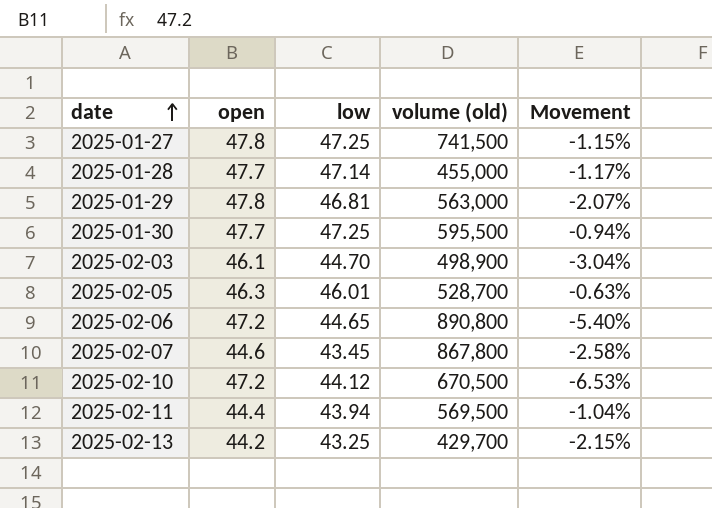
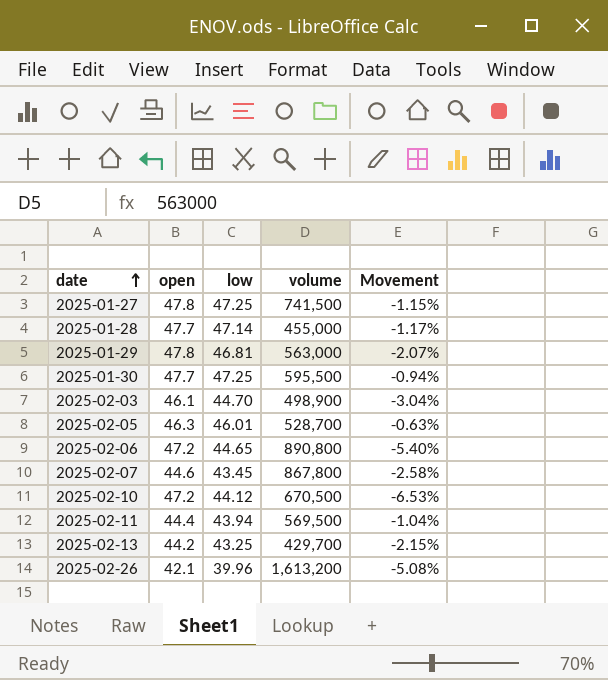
column name: volume (old) -> volume
row 2025-02-26: none -> 42.1 | 39.96 | 1,613,200 | -5.08%

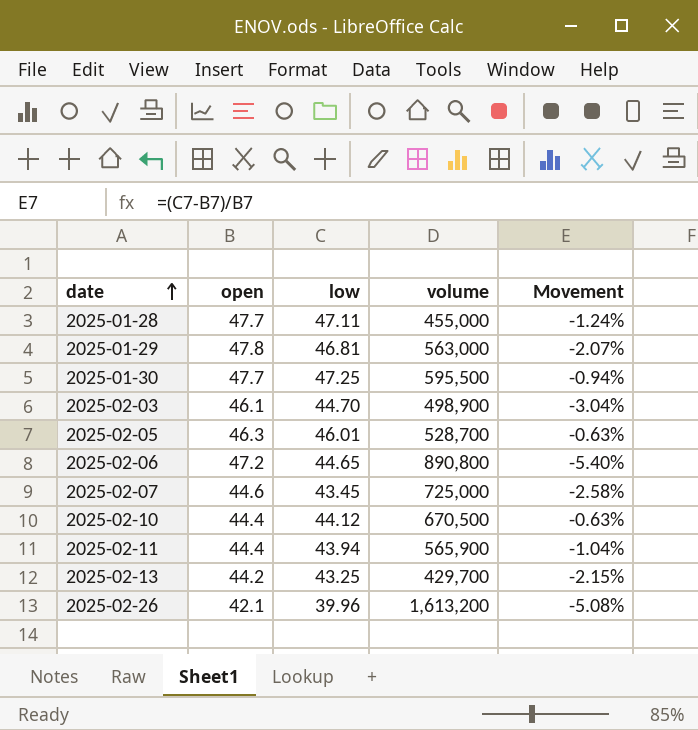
row 2025-01-27: 47.8 | 47.25 | 741,500 | -1.15% -> none
2025-01-28 | low: 47.14 -> 47.11
2025-01-28 | Movement: -1.17% -> -1.24%
2025-02-07 | volume: 867,800 -> 725,000
2025-02-10 | open: 47.2 -> 44.4
2025-02-10 | Movement: -6.53% -> -0.63%
2025-02-11 | volume: 569,500 -> 565,900

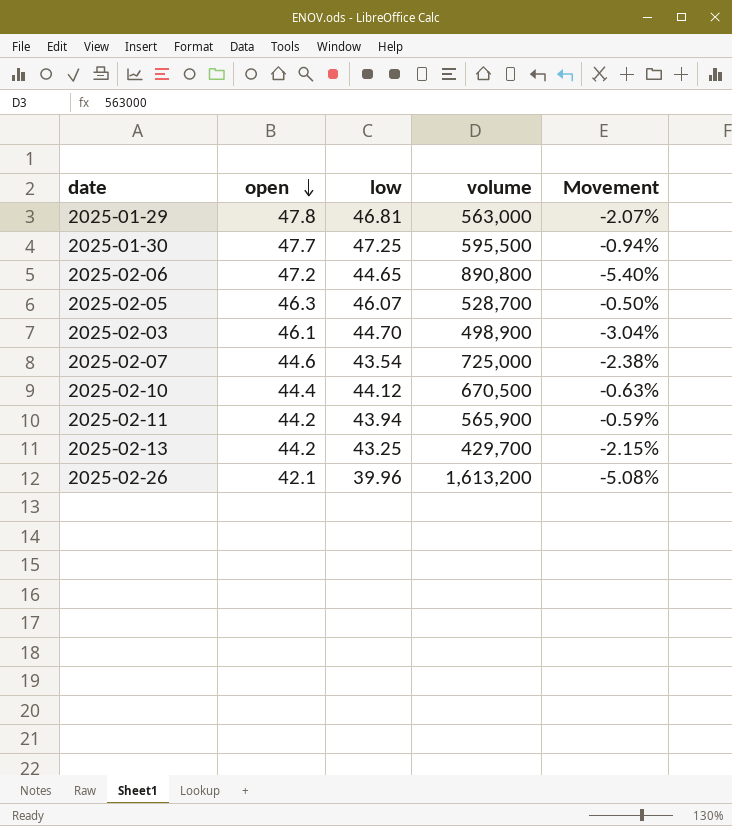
row order: date ascending -> open descending
row 2025-01-28: 47.7 | 47.11 | 455,000 | -1.24% -> none
2025-02-05 | low: 46.01 -> 46.07
2025-02-05 | Movement: -0.63% -> -0.50%
2025-02-07 | low: 43.45 -> 43.54
2025-02-07 | Movement: -2.58% -> -2.38%
2025-02-11 | open: 44.4 -> 44.2
2025-02-11 | Movement: -1.04% -> -0.59%

